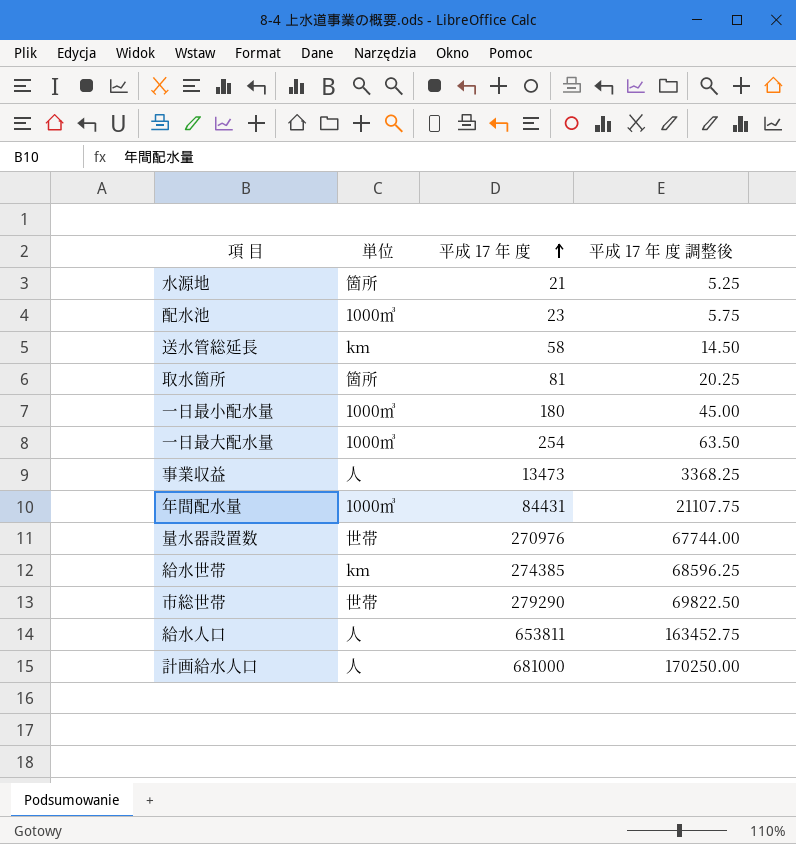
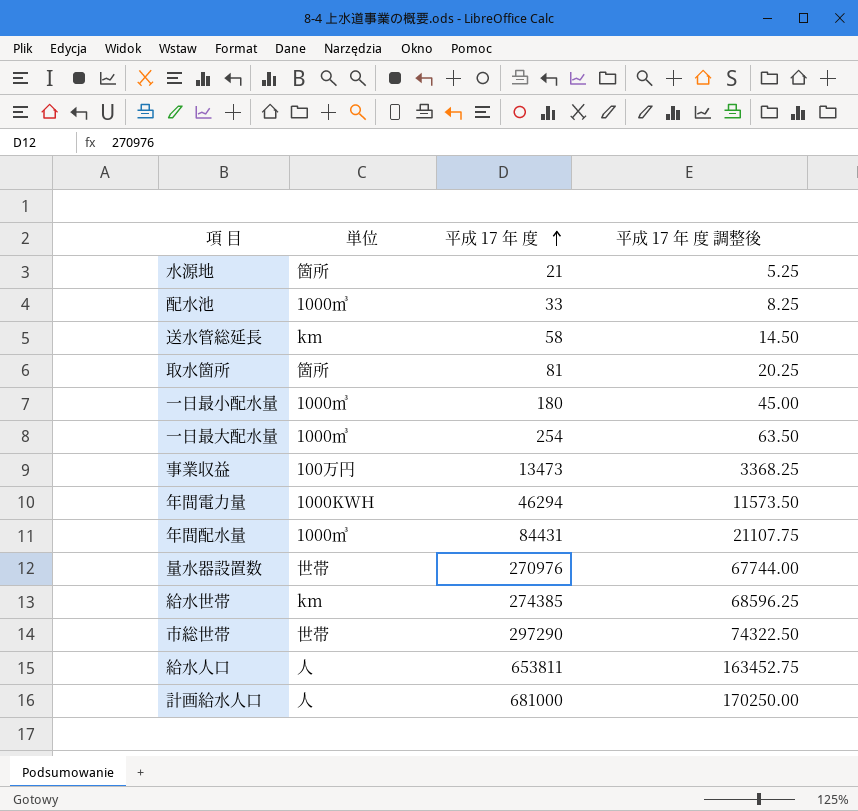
配水池 | 平成 17 年 度: 23 -> 33
配水池 | 平成 17 年 度 調整後: 5.75 -> 8.25
事業収益 | 単位: 人 -> 100万円
row 年間電力量: none -> 1000KWH | 46294 | 11573.50
市総世帯 | 平成 17 年 度: 279290 -> 297290
市総世帯 | 平成 17 年 度 調整後: 69822.50 -> 74322.50

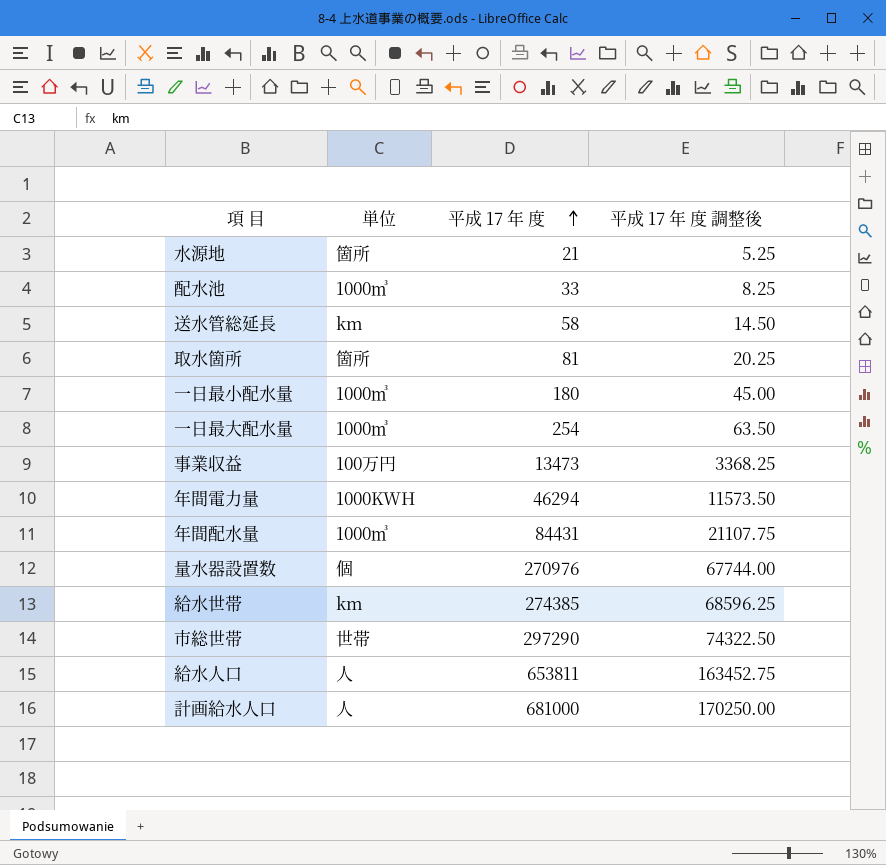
量水器設置数 | 単位: 世帯 -> 個

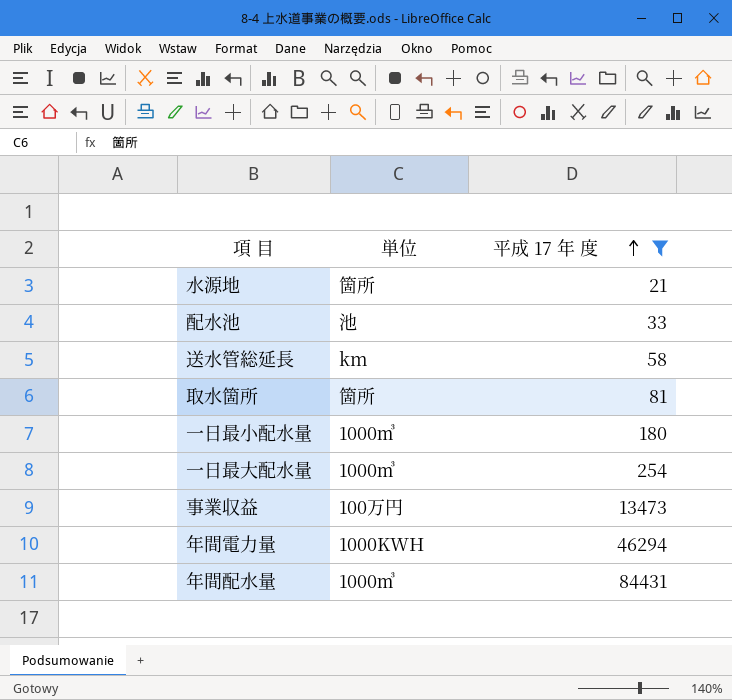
filter: none -> 平成 17 年 度 <= 84431
column 平成 17 年 度 調整後 | formula: [平成 17 年 度] * 0.25 -> none
配水池 | 単位: 1000㎥ -> 池

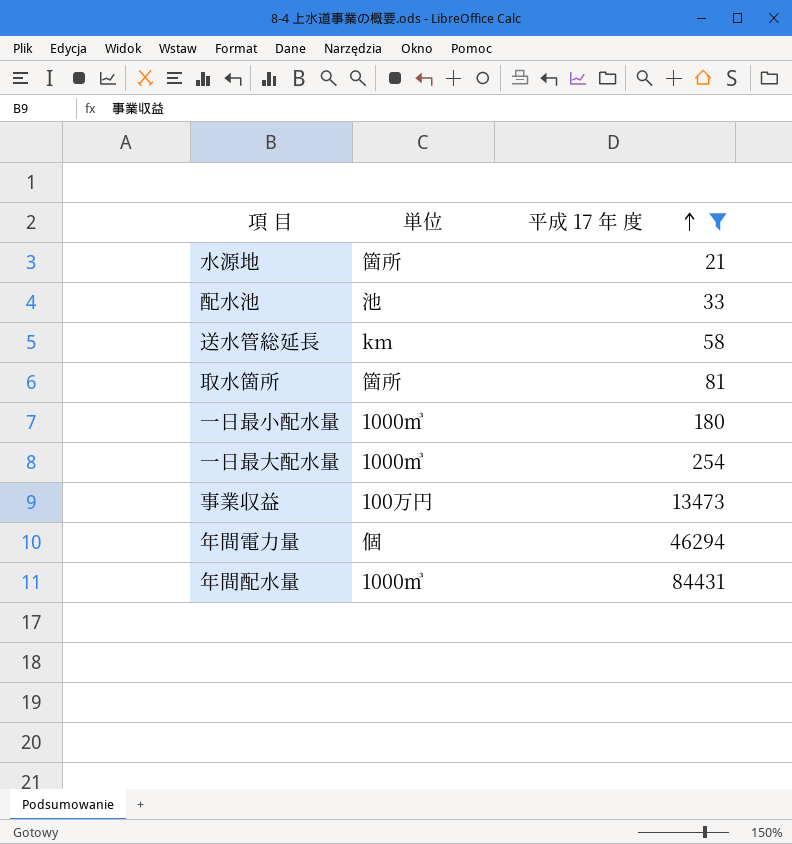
年間電力量 | 単位: 1000KWH -> 個

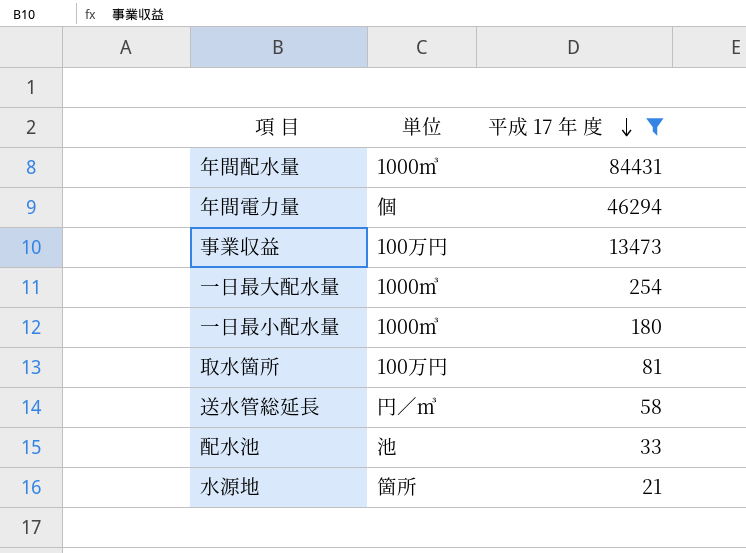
row order: 平成 17 年 度 ascending -> 平成 17 年 度 descending
取水箇所 | 単位: 箇所 -> 100万円
送水管総延長 | 単位: km -> 円／㎥

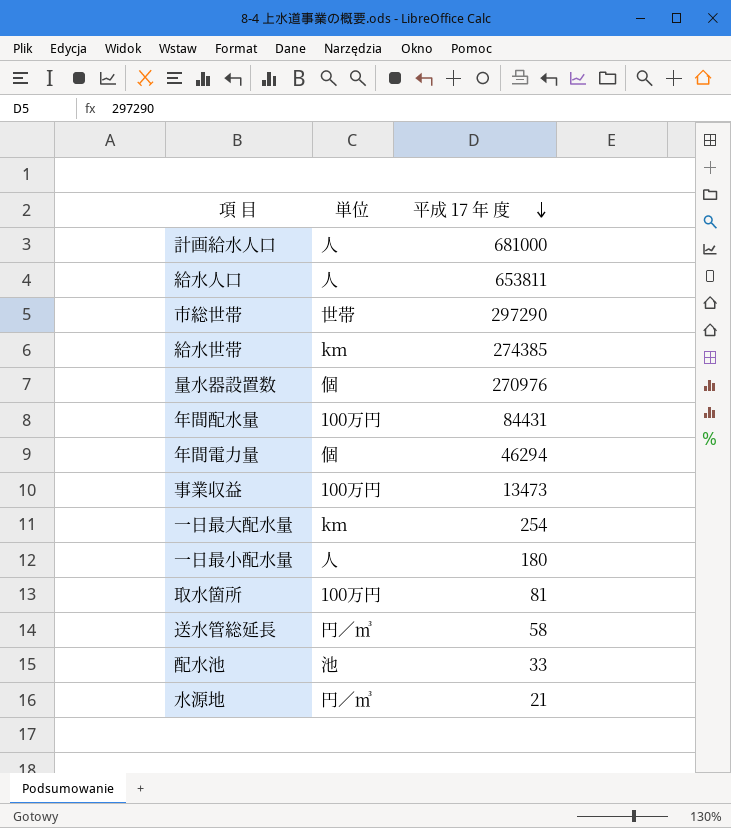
filter: 平成 17 年 度 <= 84431 -> none
年間配水量 | 単位: 1000㎥ -> 100万円
一日最大配水量 | 単位: 1000㎥ -> km
一日最小配水量 | 単位: 1000㎥ -> 人
水源地 | 単位: 箇所 -> 円／㎥

